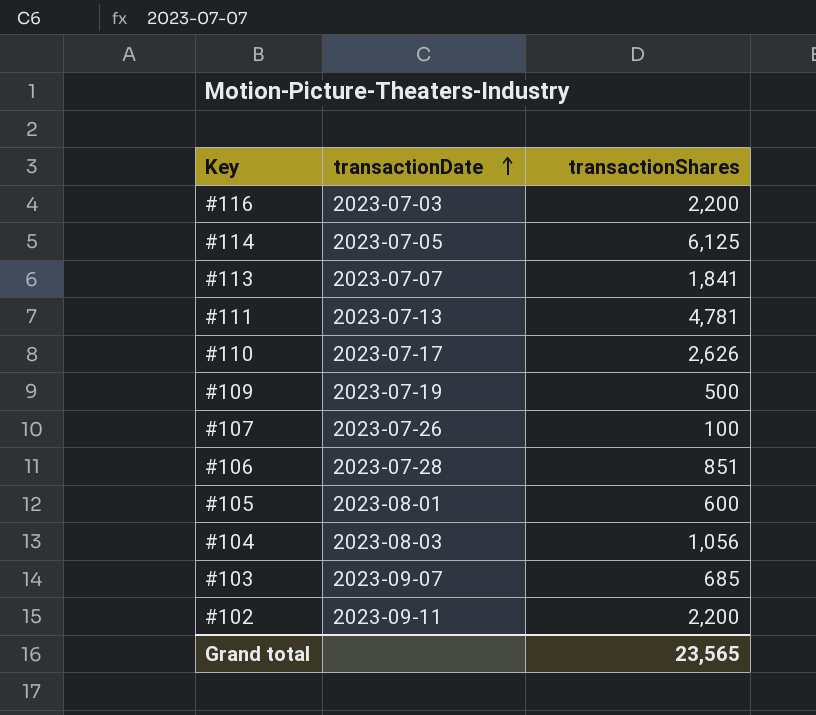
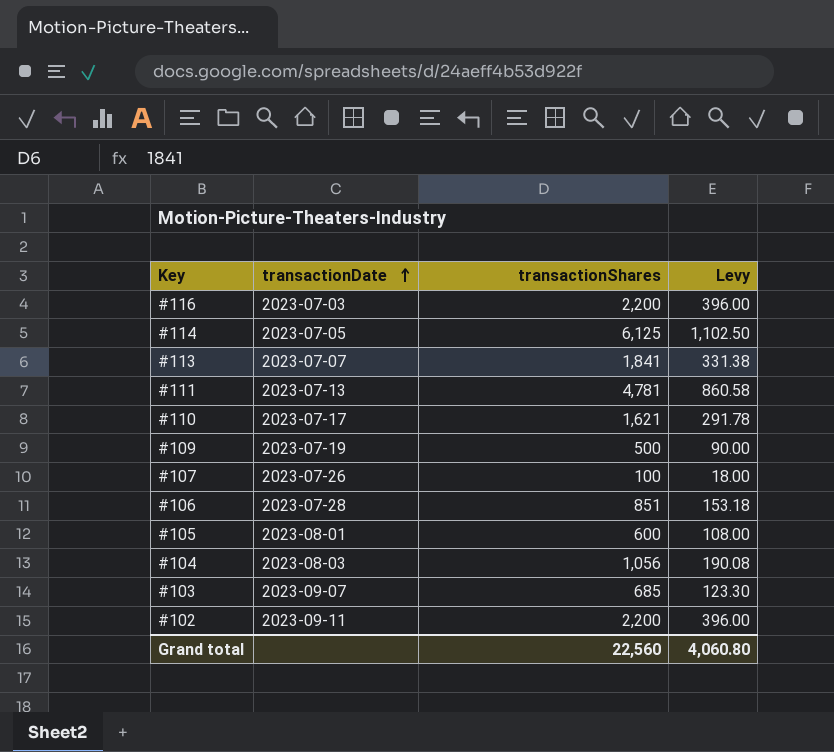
column Levy | formula: none -> [transactionShares] * 0.18
#110 | transactionShares: 2,626 -> 1,621
Grand total | transactionShares: 23,565 -> 22,560

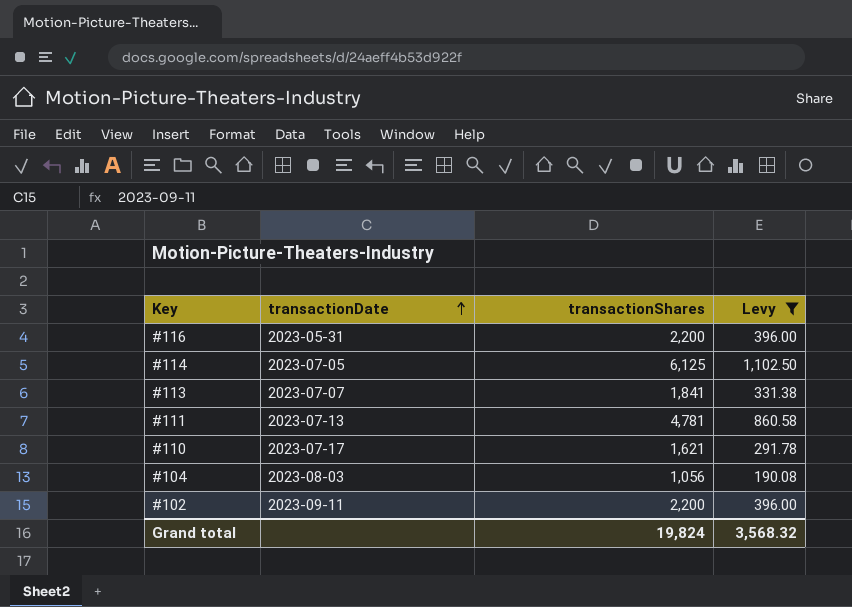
filter: none -> Levy >= 190.08
#116 | transactionDate: 2023-07-03 -> 2023-05-31
Grand total | transactionShares: 22,560 -> 19,824
Grand total | Levy: 4,060.80 -> 3,568.32

